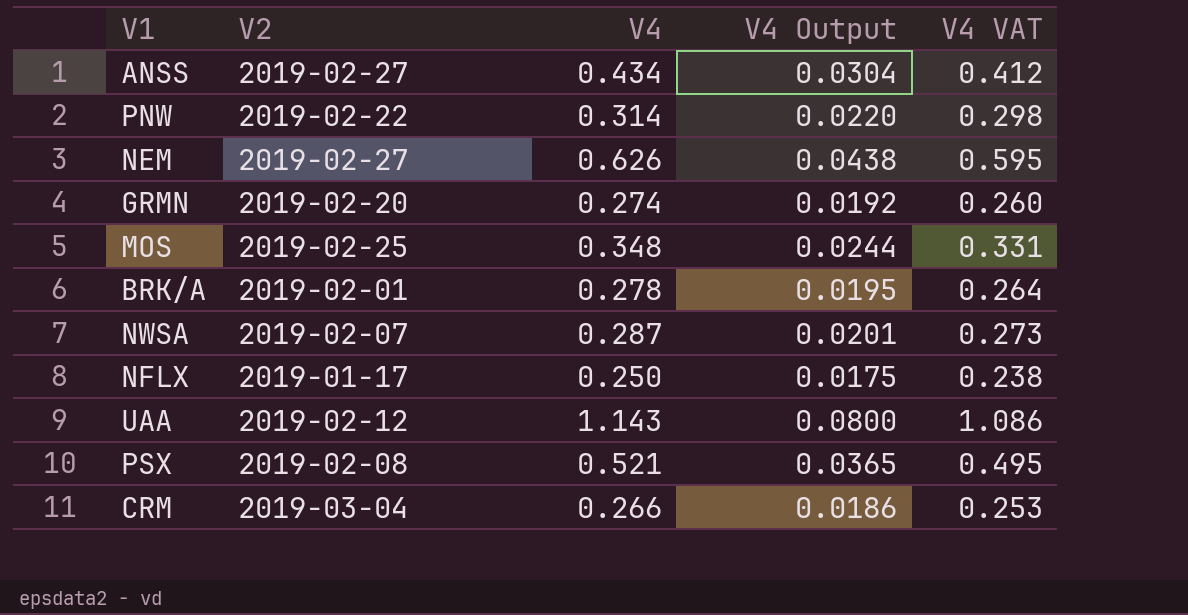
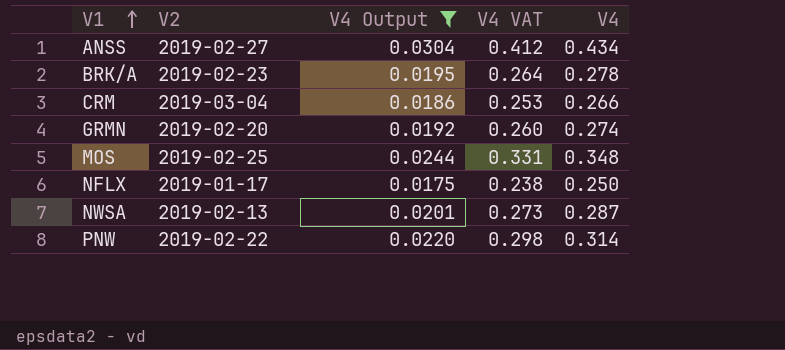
filter: none -> V4 Output <= 0.0304
row order: none -> V1 ascending
column V4 | position: 3 -> 5
BRK/A | V2: 2019-02-01 -> 2019-02-23
NWSA | V2: 2019-02-07 -> 2019-02-13

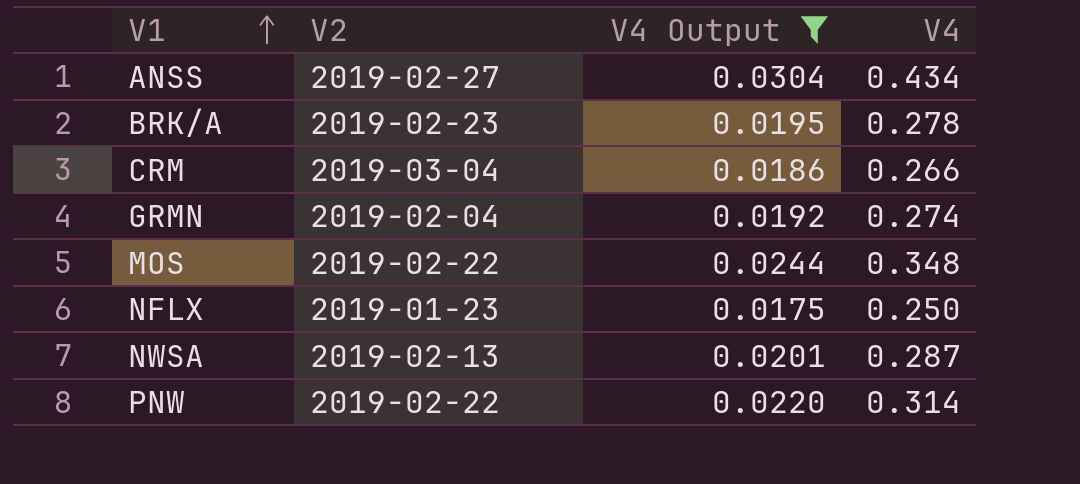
column V4 VAT | formula: [V4] * 0.95 -> none
GRMN | V2: 2019-02-20 -> 2019-02-04
MOS | V2: 2019-02-25 -> 2019-02-22
NFLX | V2: 2019-01-17 -> 2019-01-23

